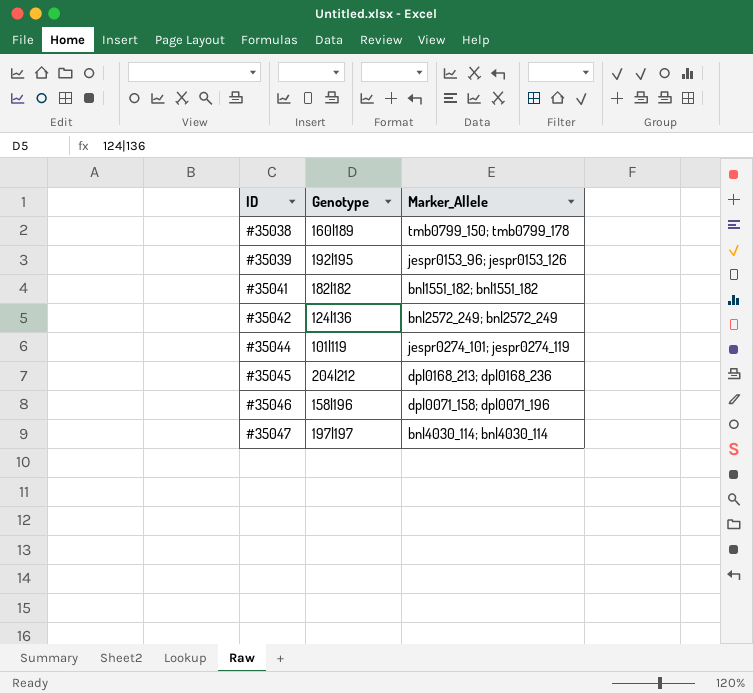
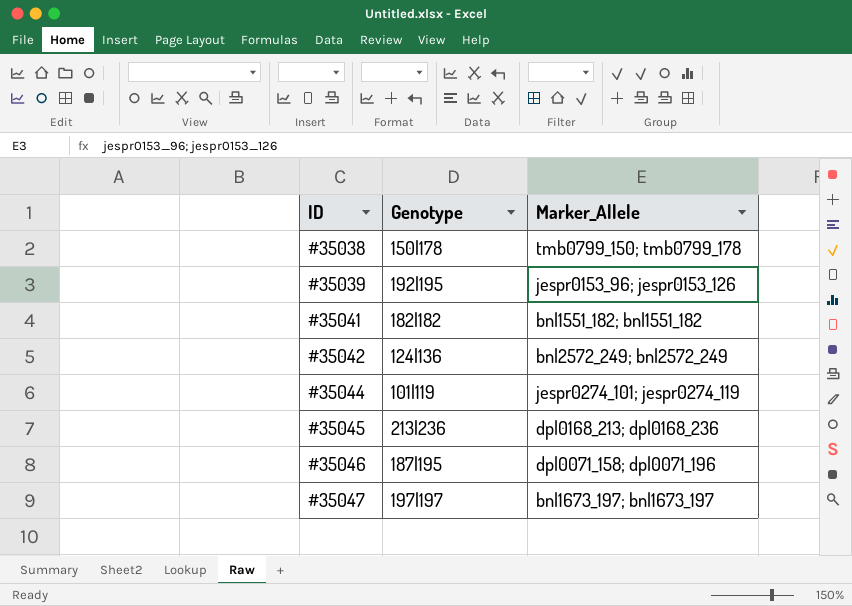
#35038 | Genotype: 160|189 -> 150|178
#35045 | Genotype: 204|212 -> 213|236
#35046 | Genotype: 158|196 -> 187|195
#35047 | Marker_Allele: bnl4030_114; bnl4030_114 -> bnl1673_197; bnl1673_197

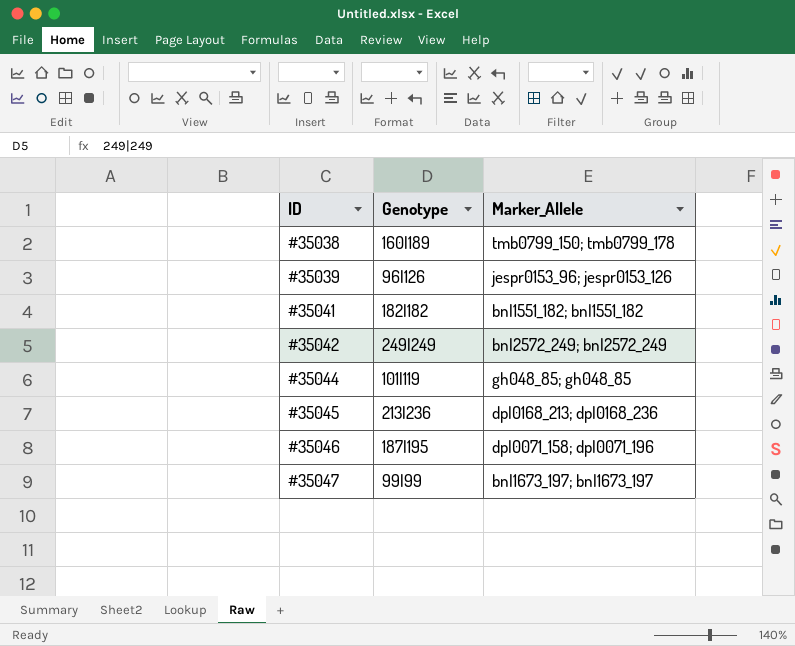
#35038 | Genotype: 150|178 -> 160|189
#35039 | Genotype: 192|195 -> 96|126
#35042 | Genotype: 124|136 -> 249|249
#35044 | Marker_Allele: jespr0274_101; jespr0274_119 -> gh048_85; gh048_85
#35047 | Genotype: 197|197 -> 99|99

